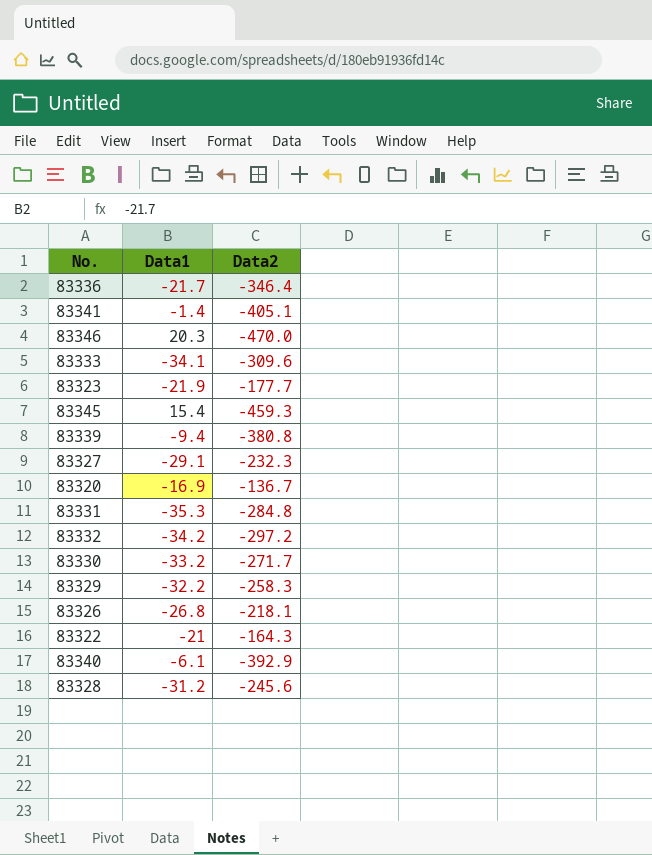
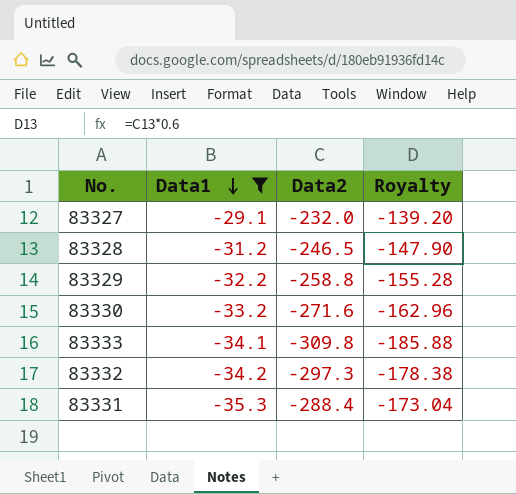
filter: none -> Data1 <= -29.1
row order: none -> Data1 descending
column Royalty | formula: none -> [Data2] * 0.6
83327 | Data2: -232.3 -> -232.0
83328 | Data2: -245.6 -> -246.5
83329 | Data2: -258.3 -> -258.8
83330 | Data2: -271.7 -> -271.6
83333 | Data2: -309.6 -> -309.8
83332 | Data2: -297.2 -> -297.3
83331 | Data2: -284.8 -> -288.4

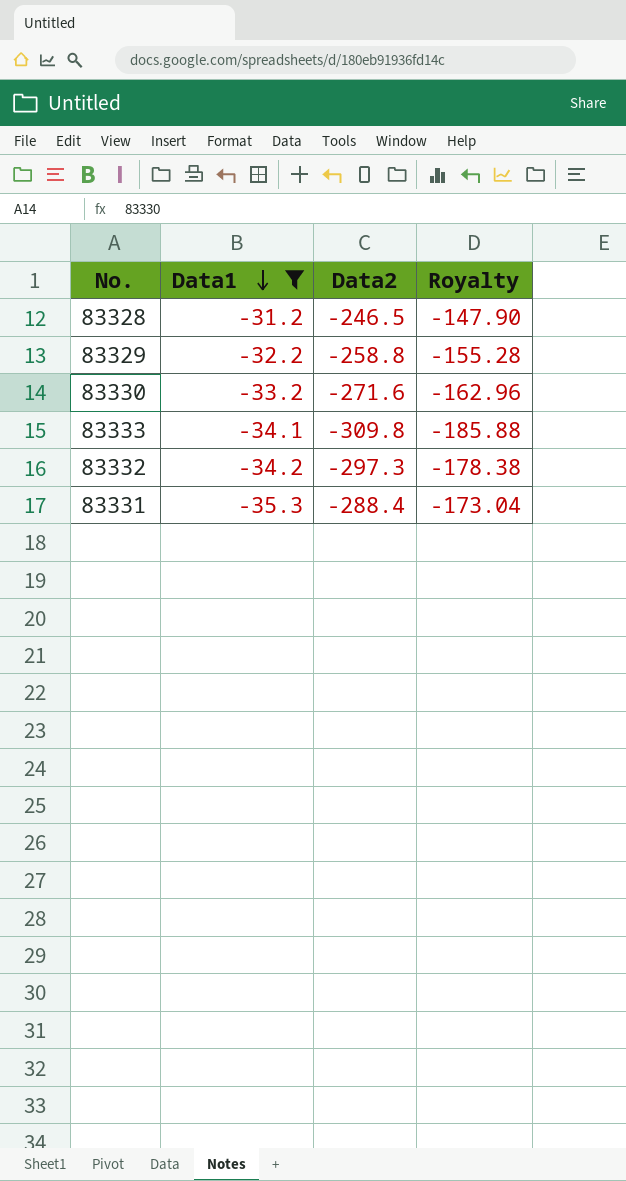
row 83327: -29.1 | -232.0 | -139.20 -> none

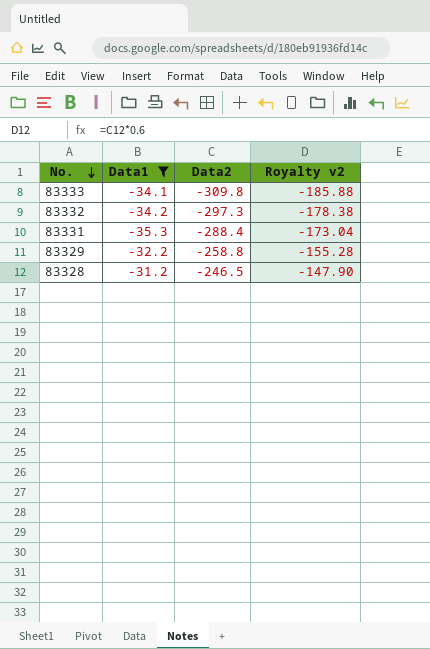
row order: Data1 descending -> No. descending
column name: Royalty -> Royalty v2
row 83330: -33.2 | -271.6 | -162.96 -> none

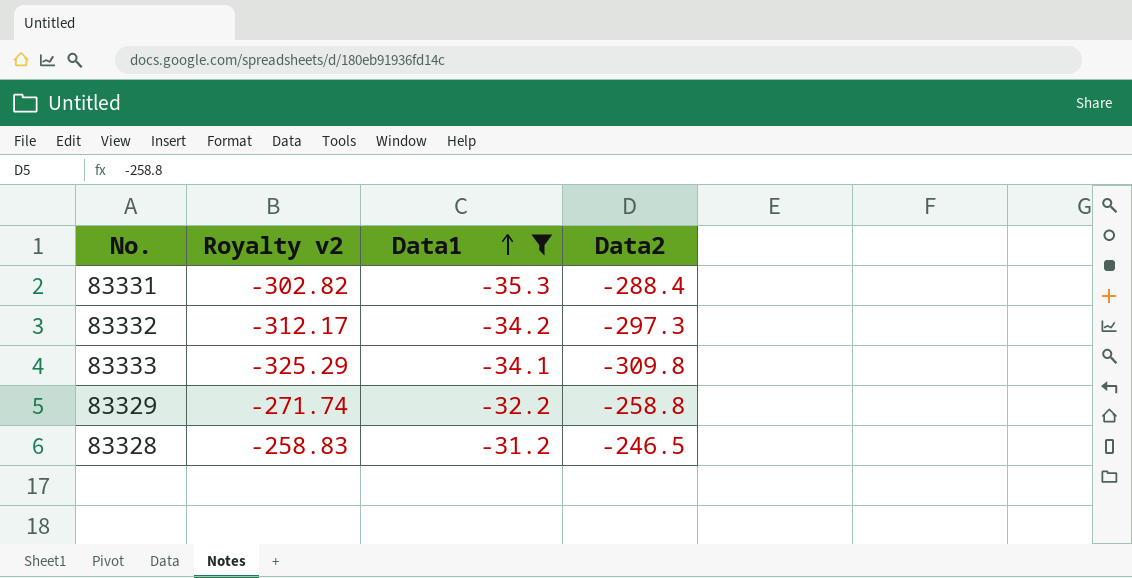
row order: No. descending -> Data1 ascending
column Royalty v2 | formula: [Data2] * 0.6 -> [Data2] * 1.05
column Royalty v2 | position: 4 -> 2

